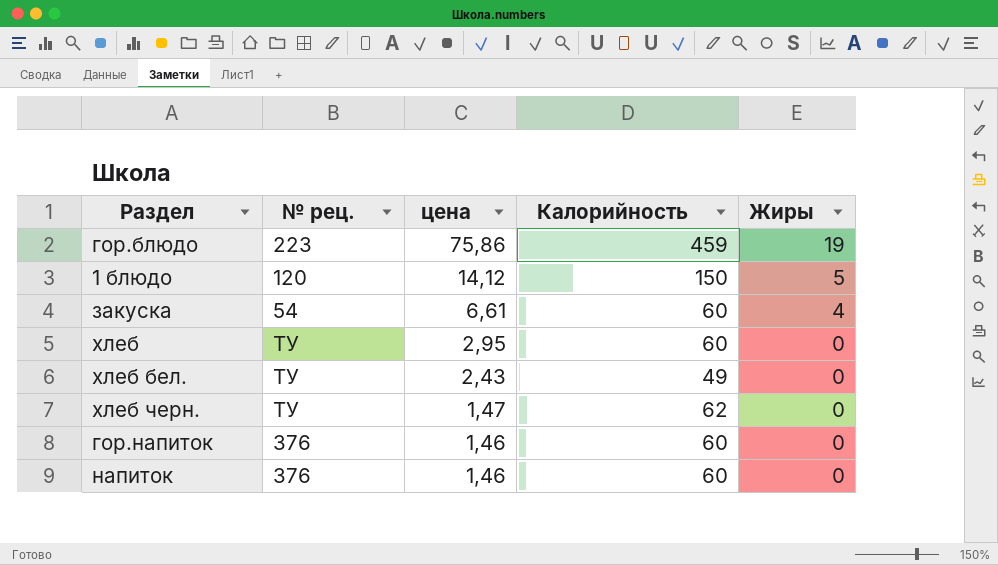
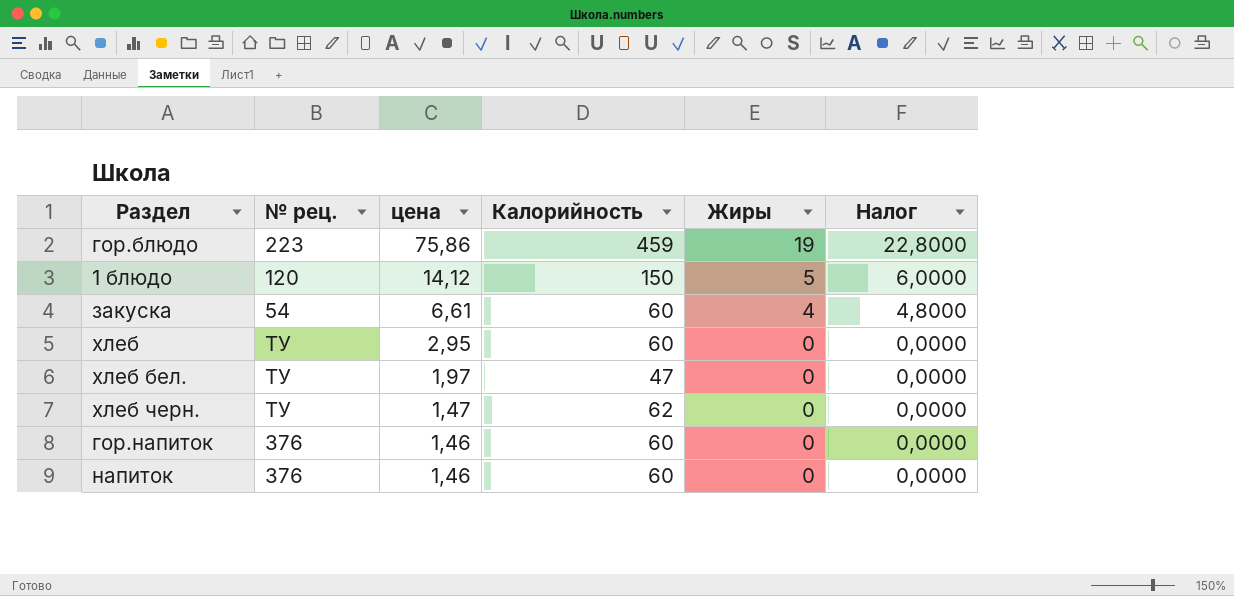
column Налог | formula: none -> [Жиры] * 1,2
хлеб бел. | цена: 2,43 -> 1,97
хлеб бел. | Калорийность: 49 -> 47

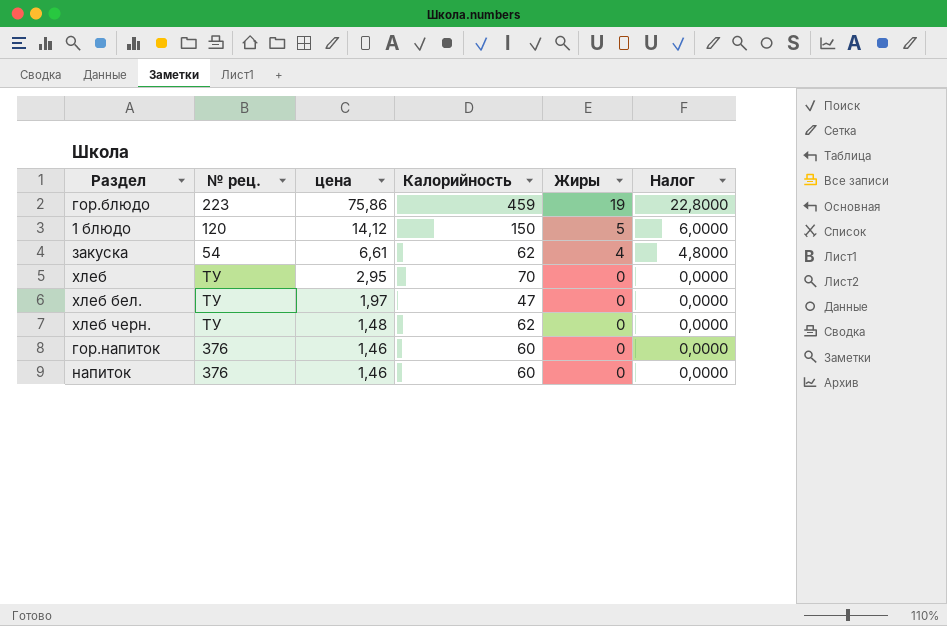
закуска | Калорийность: 60 -> 62
хлеб | Калорийность: 60 -> 70
хлеб черн. | цена: 1,47 -> 1,48

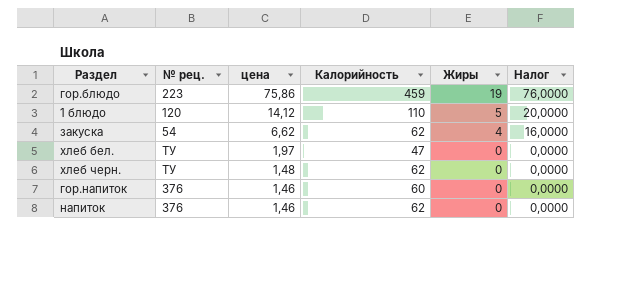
column Налог | formula: [Жиры] * 1,2 -> [Жиры] * 4
row хлеб: ТУ | 2,95 | 70 | 0 | 0,0000 -> none
1 блюдо | Калорийность: 150 -> 110
закуска | цена: 6,61 -> 6,62
напиток | Калорийность: 60 -> 62

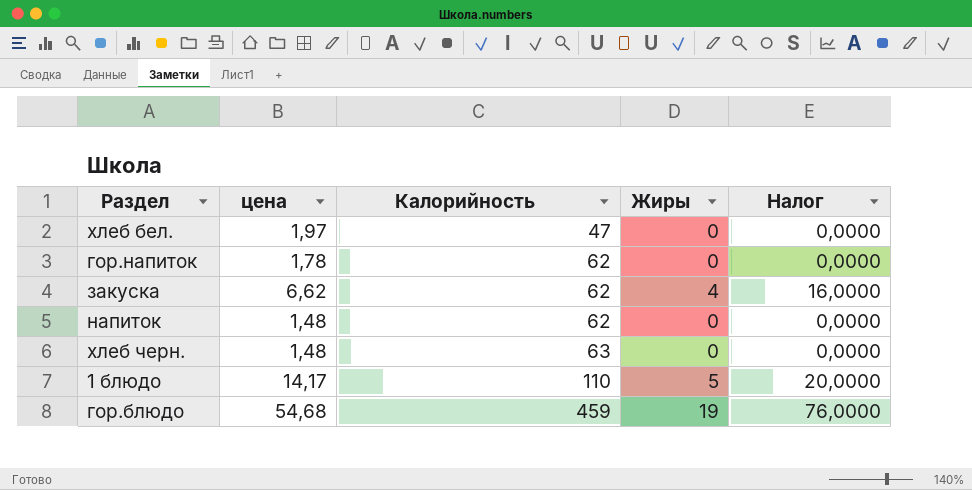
row order: цена descending -> Калорийность ascending
column № рец. | position: 2 -> none
гор.напиток | цена: 1,46 -> 1,78
гор.напиток | Калорийность: 60 -> 62
напиток | цена: 1,46 -> 1,48
хлеб черн. | Калорийность: 62 -> 63
1 блюдо | цена: 14,12 -> 14,17
гор.блюдо | цена: 75,86 -> 54,68

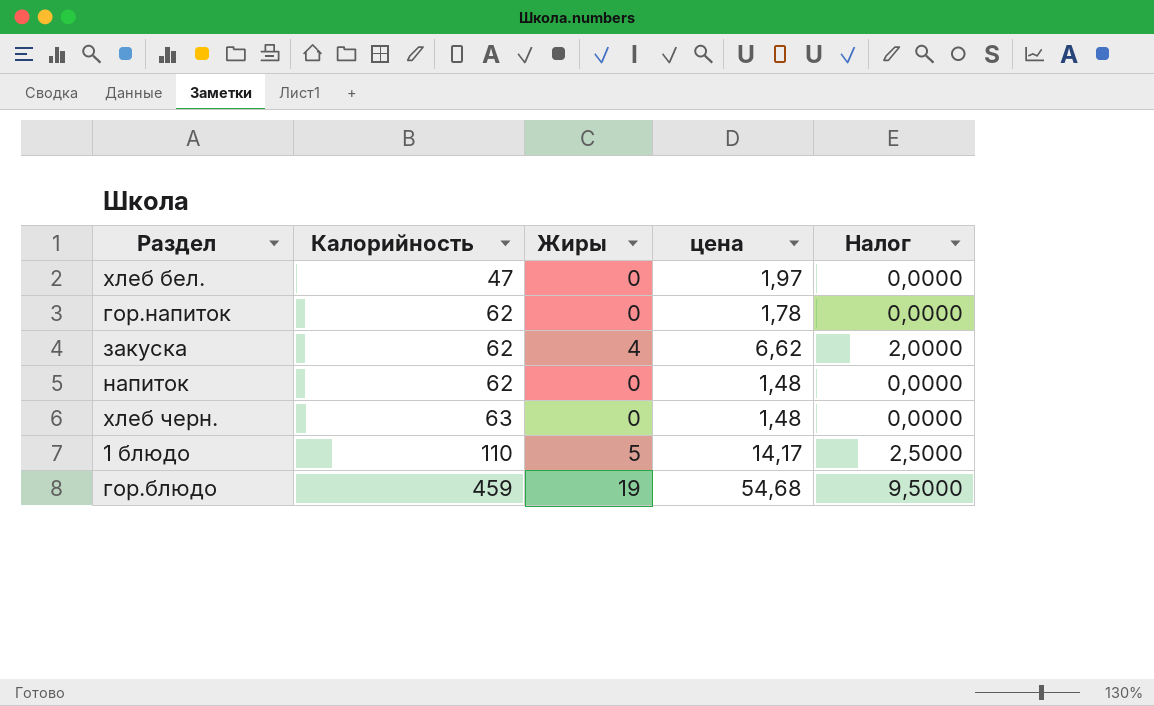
column цена | position: 2 -> 4
column Налог | formula: [Жиры] * 4 -> [Жиры] * 0,5

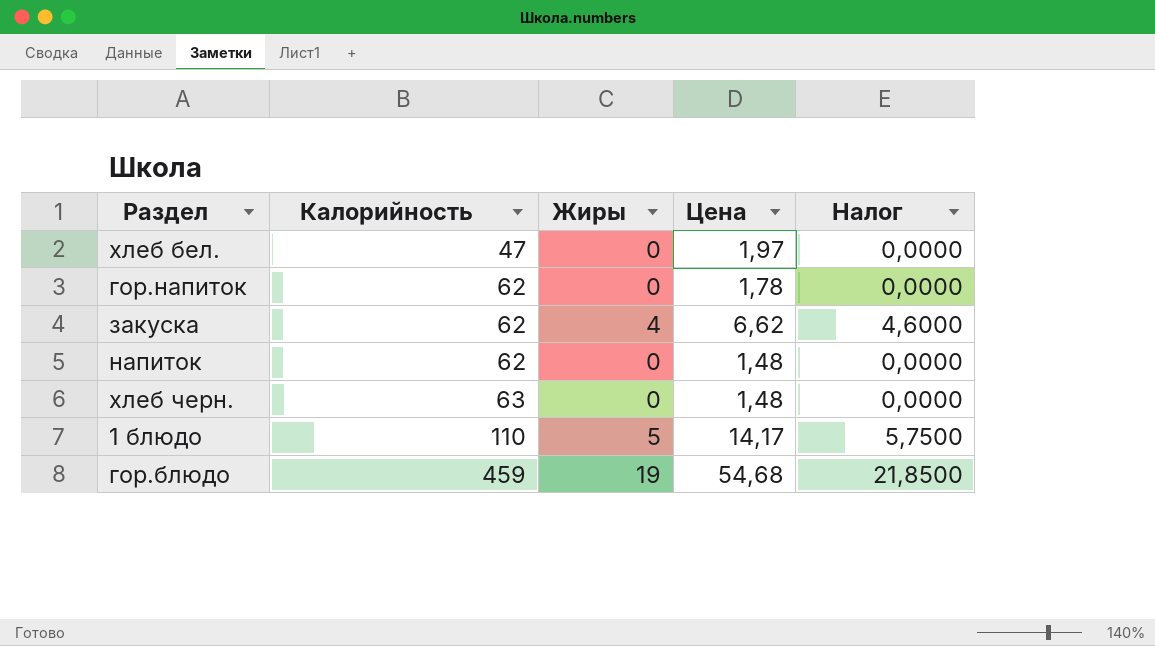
column name: цена -> Цена
column Налог | formula: [Жиры] * 0,5 -> [Жиры] * 1,15

